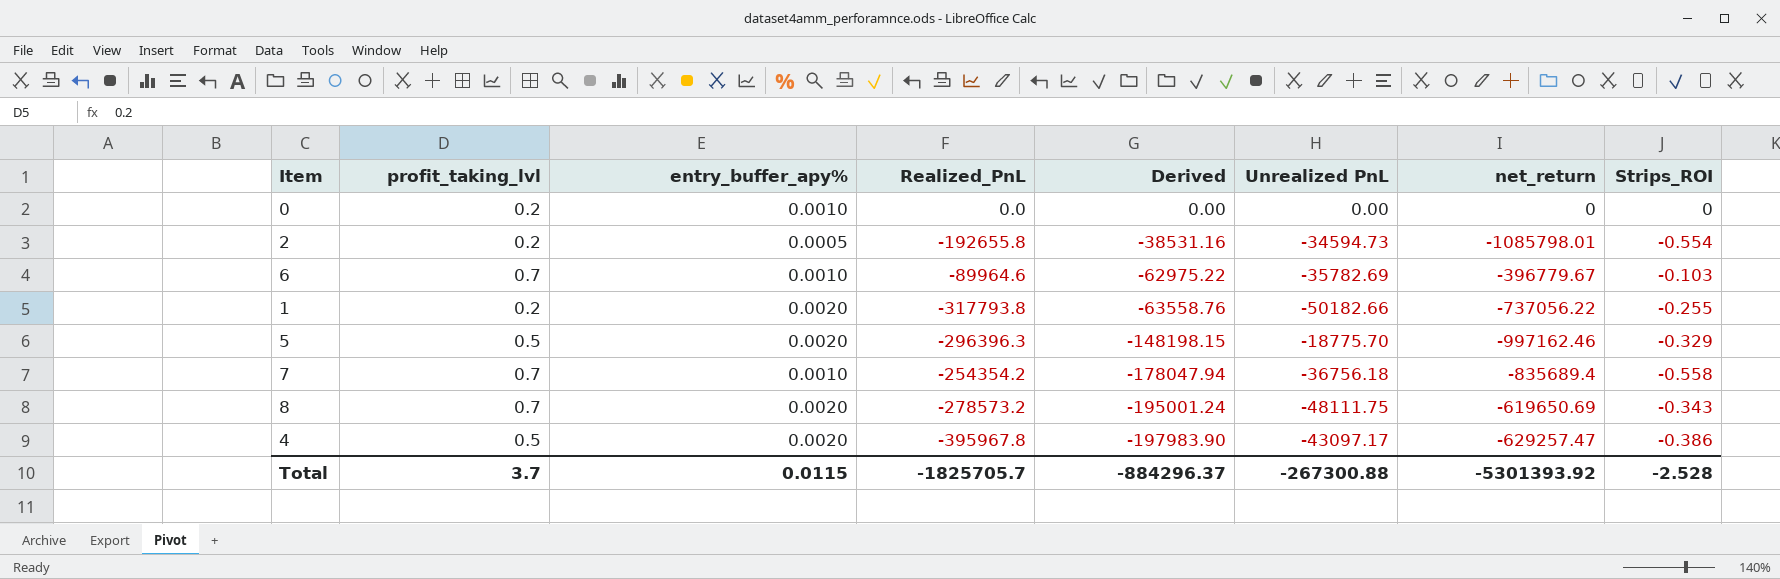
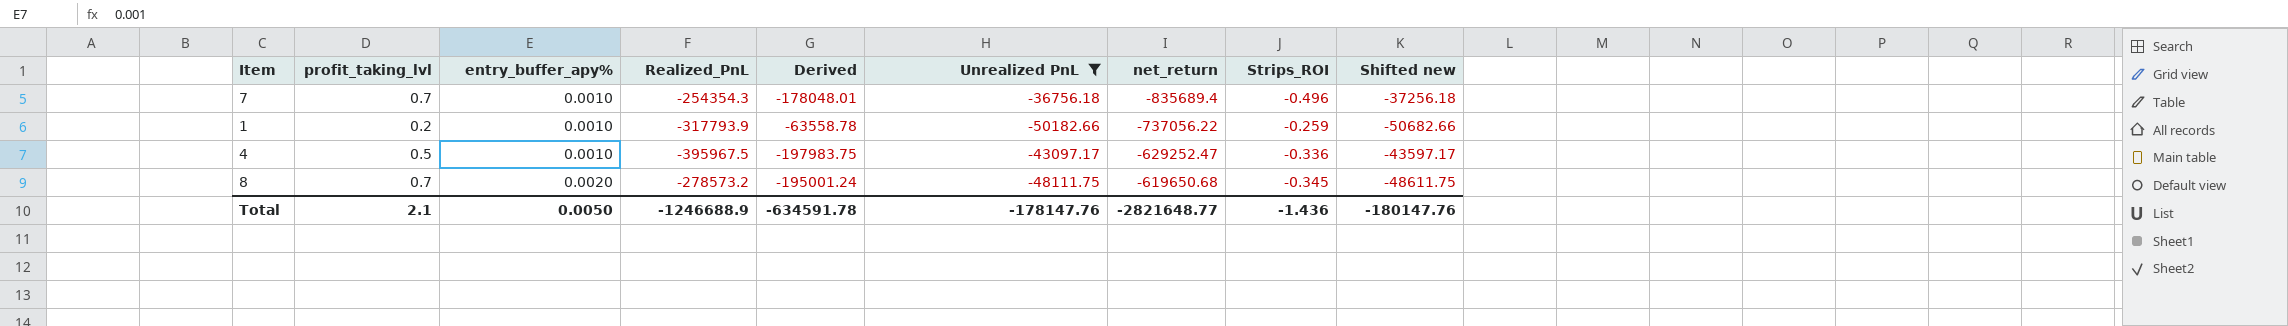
filter: none -> Unrealized PnL <= -36756.18
row order: Derived descending -> entry_buffer_apy% ascending
column Shifted new | formula: none -> [Unrealized PnL] - 500
7 | Realized_PnL: -254354.2 -> -254354.3
7 | Derived: -178047.94 -> -178048.01
7 | Strips_ROI: -0.558 -> -0.496
1 | entry_buffer_apy%: 0.0020 -> 0.0010
1 | Realized_PnL: -317793.8 -> -317793.9
1 | Derived: -63558.76 -> -63558.78
1 | Strips_ROI: -0.255 -> -0.259
4 | entry_buffer_apy%: 0.0020 -> 0.0010
4 | Realized_PnL: -395967.8 -> -395967.5
4 | Derived: -197983.90 -> -197983.75
4 | net_return: -629257.47 -> -629252.47
4 | Strips_ROI: -0.386 -> -0.336
8 | net_return: -619650.69 -> -619650.68
8 | Strips_ROI: -0.343 -> -0.345
Total | profit_taking_lvl: 3.7 -> 2.1
Total | entry_buffer_apy%: 0.0115 -> 0.0050
Total | Realized_PnL: -1825705.7 -> -1246688.9
Total | Derived: -884296.37 -> -634591.78
Total | Unrealized PnL: -267300.88 -> -178147.76
Total | net_return: -5301393.92 -> -2821648.77
Total | Strips_ROI: -2.528 -> -1.436

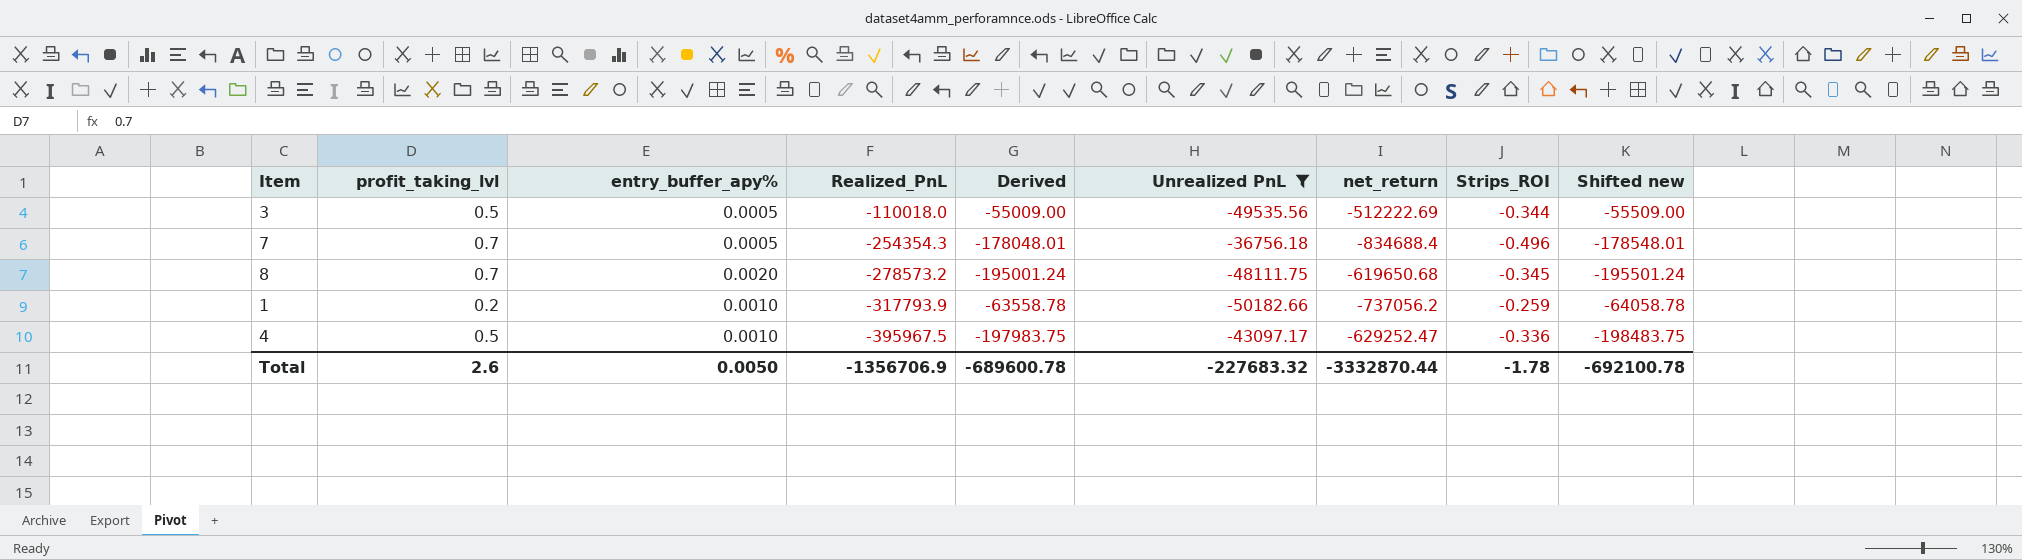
row order: entry_buffer_apy% ascending -> Realized_PnL descending
column Shifted new | formula: [Unrealized PnL] - 500 -> [Derived] - 500
row 3: none -> 0.5 | 0.0005 | -110018.0 | -55009.00 | -49535.56 | -512222.69 | -0.344 | -55509.00
7 | entry_buffer_apy%: 0.0010 -> 0.0005
7 | net_return: -835689.4 -> -834688.4
1 | net_return: -737056.22 -> -737056.2
Total | profit_taking_lvl: 2.1 -> 2.6
Total | Realized_PnL: -1246688.9 -> -1356706.9
Total | Derived: -634591.78 -> -689600.78
Total | Unrealized PnL: -178147.76 -> -227683.32
Total | net_return: -2821648.77 -> -3332870.44
Total | Strips_ROI: -1.436 -> -1.78
Total | Shifted new: -180147.76 -> -692100.78

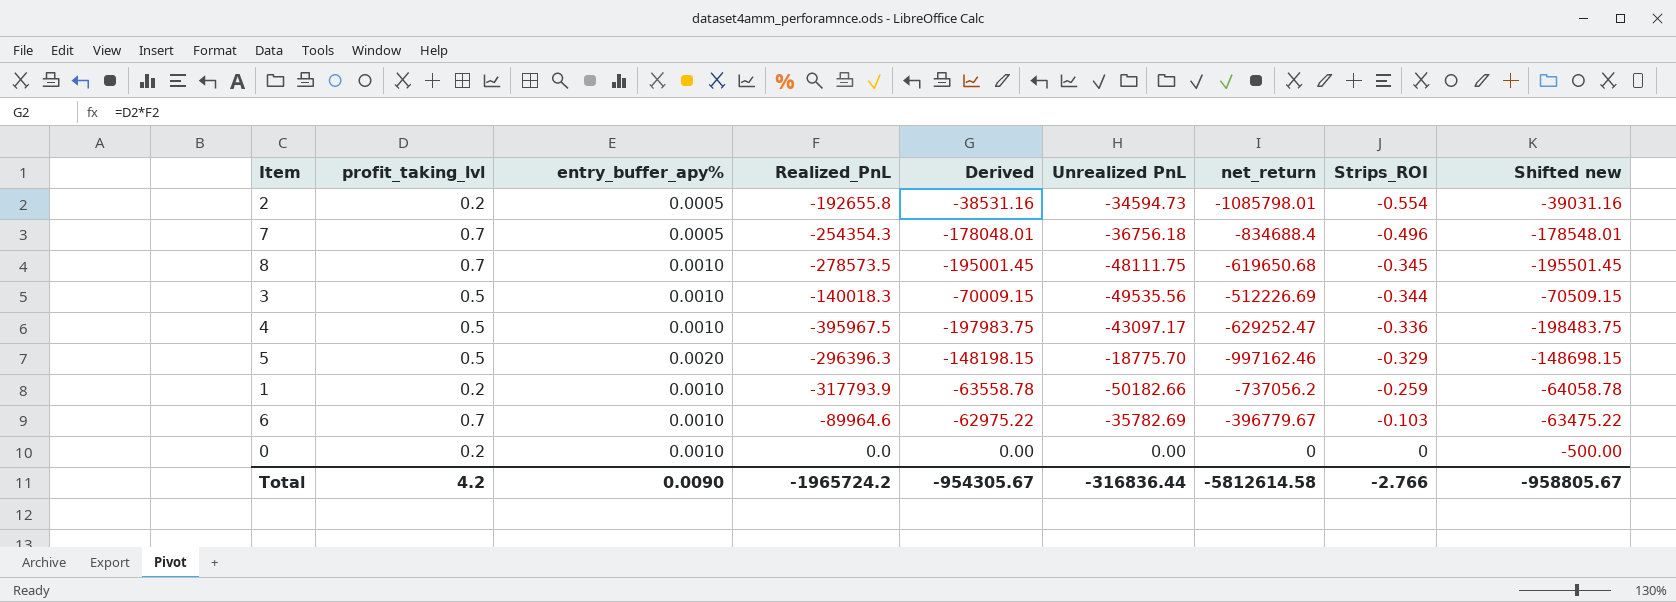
filter: Unrealized PnL <= -36756.18 -> none
row order: Realized_PnL descending -> Strips_ROI ascending
8 | entry_buffer_apy%: 0.0020 -> 0.0010
8 | Realized_PnL: -278573.2 -> -278573.5
8 | Derived: -195001.24 -> -195001.45
8 | Shifted new: -195501.24 -> -195501.45
3 | entry_buffer_apy%: 0.0005 -> 0.0010
3 | Realized_PnL: -110018.0 -> -140018.3
3 | Derived: -55009.00 -> -70009.15
3 | net_return: -512222.69 -> -512226.69
3 | Shifted new: -55509.00 -> -70509.15
Total | profit_taking_lvl: 2.6 -> 4.2
Total | entry_buffer_apy%: 0.0050 -> 0.0090
Total | Realized_PnL: -1356706.9 -> -1965724.2
Total | Derived: -689600.78 -> -954305.67
Total | Unrealized PnL: -227683.32 -> -316836.44
Total | net_return: -3332870.44 -> -5812614.58
Total | Strips_ROI: -1.78 -> -2.766
Total | Shifted new: -692100.78 -> -958805.67

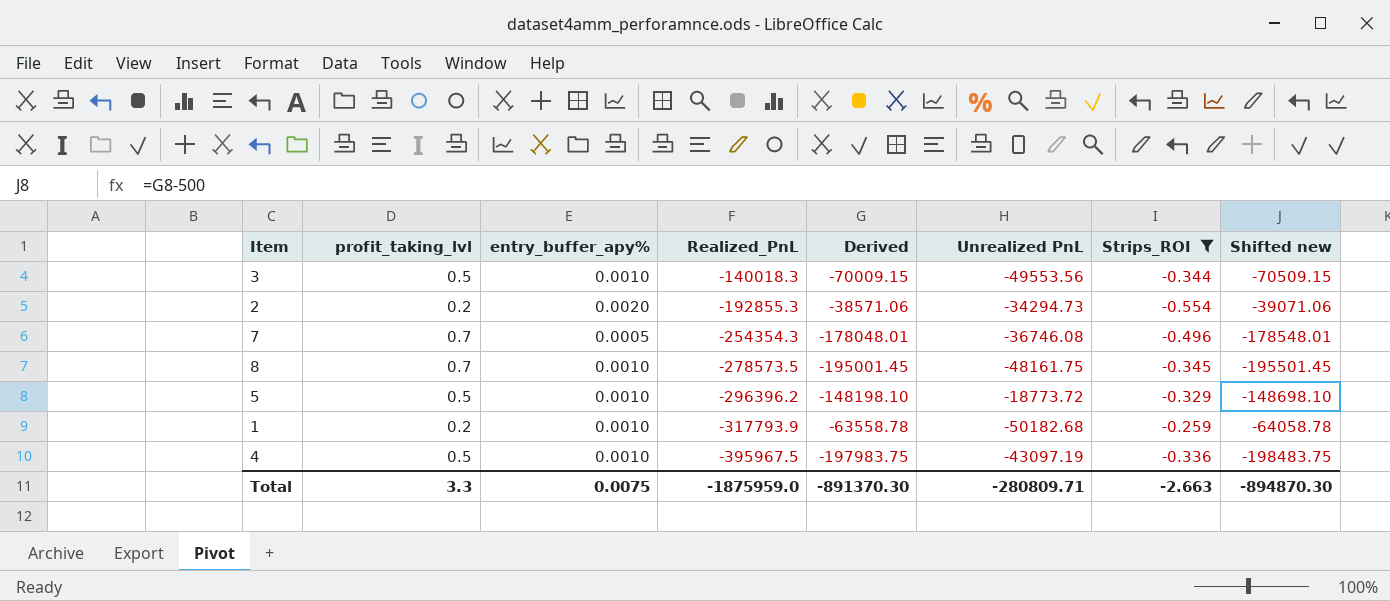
filter: none -> Strips_ROI <= -0.259
row order: Strips_ROI ascending -> Realized_PnL descending
column net_return | position: 7 -> none
3 | Unrealized PnL: -49535.56 -> -49553.56
2 | entry_buffer_apy%: 0.0005 -> 0.0020
2 | Realized_PnL: -192655.8 -> -192855.3
2 | Derived: -38531.16 -> -38571.06
2 | Unrealized PnL: -34594.73 -> -34294.73
2 | Shifted new: -39031.16 -> -39071.06
7 | Unrealized PnL: -36756.18 -> -36746.08
8 | Unrealized PnL: -48111.75 -> -48161.75
5 | entry_buffer_apy%: 0.0020 -> 0.0010
5 | Realized_PnL: -296396.3 -> -296396.2
5 | Derived: -148198.15 -> -148198.10
5 | Unrealized PnL: -18775.70 -> -18773.72
5 | Shifted new: -148698.15 -> -148698.10
1 | Unrealized PnL: -50182.66 -> -50182.68
4 | Unrealized PnL: -43097.17 -> -43097.19
Total | profit_taking_lvl: 4.2 -> 3.3
Total | entry_buffer_apy%: 0.0090 -> 0.0075
Total | Realized_PnL: -1965724.2 -> -1875959.0
Total | Derived: -954305.67 -> -891370.30
Total | Unrealized PnL: -316836.44 -> -280809.71
Total | Strips_ROI: -2.766 -> -2.663
Total | Shifted new: -958805.67 -> -894870.30

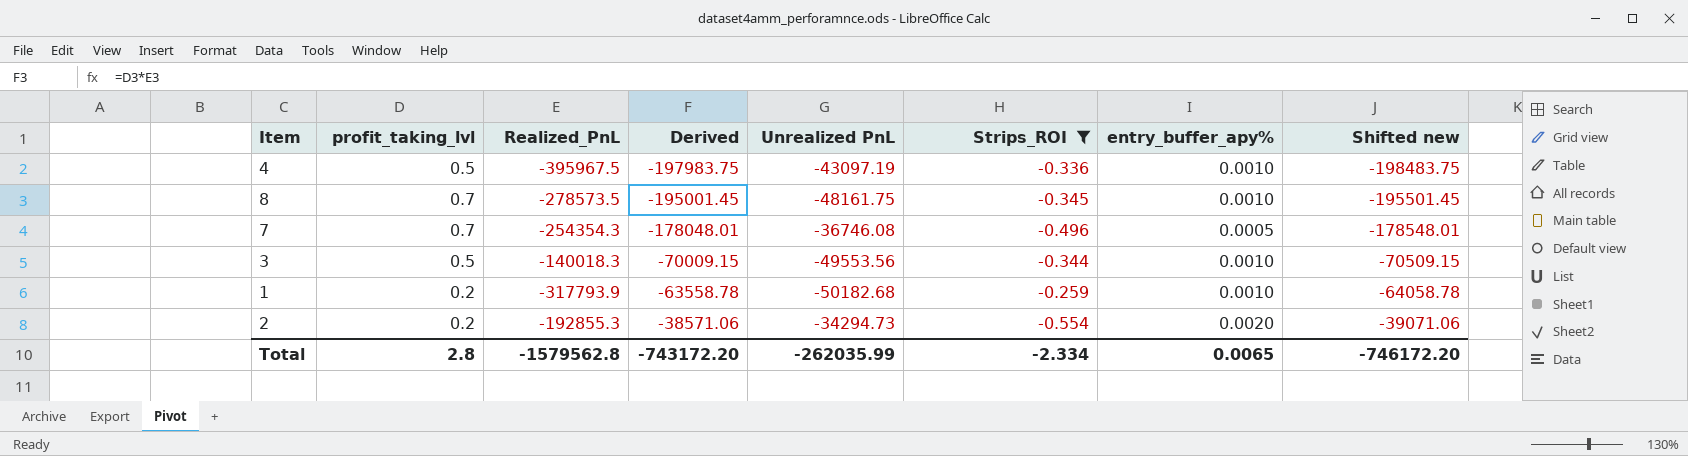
row order: Realized_PnL descending -> Derived ascending
column entry_buffer_apy% | position: 3 -> 7
row 5: 0.5 | 0.0010 | -296396.2 | -148198.10 | -18773.72 | -0.329 | -148698.10 -> none
Total | profit_taking_lvl: 3.3 -> 2.8
Total | Realized_PnL: -1875959.0 -> -1579562.8
Total | Derived: -891370.30 -> -743172.20
Total | Unrealized PnL: -280809.71 -> -262035.99
Total | Strips_ROI: -2.663 -> -2.334
Total | entry_buffer_apy%: 0.0075 -> 0.0065
Total | Shifted new: -894870.30 -> -746172.20

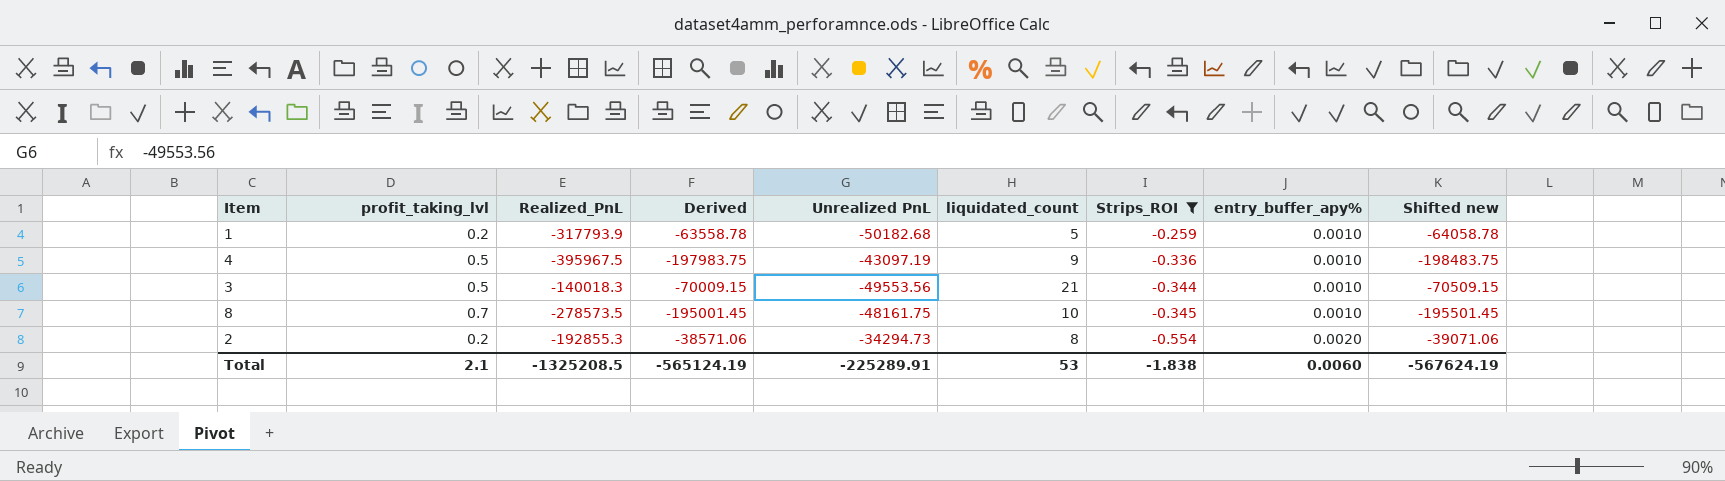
row order: Derived ascending -> Strips_ROI descending
column liquidated_count | position: none -> 6
row 7: 0.7 | -254354.3 | -178048.01 | -36746.08 | -0.496 | 0.0005 | -178548.01 -> none
Total | profit_taking_lvl: 2.8 -> 2.1
Total | Realized_PnL: -1579562.8 -> -1325208.5
Total | Derived: -743172.20 -> -565124.19
Total | Unrealized PnL: -262035.99 -> -225289.91
Total | Strips_ROI: -2.334 -> -1.838
Total | entry_buffer_apy%: 0.0065 -> 0.0060
Total | Shifted new: -746172.20 -> -567624.19

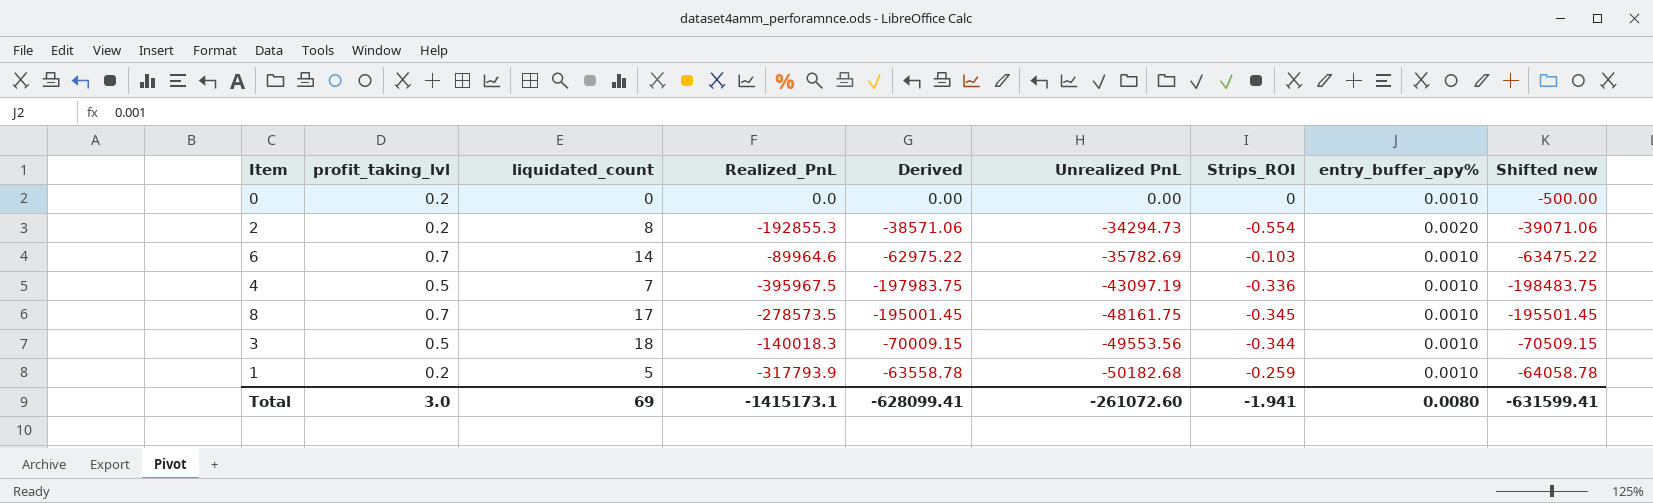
filter: Strips_ROI <= -0.259 -> none
row order: Strips_ROI descending -> Unrealized PnL descending
column liquidated_count | position: 6 -> 3
4 | liquidated_count: 9 -> 7
8 | liquidated_count: 10 -> 17
3 | liquidated_count: 21 -> 18
Total | profit_taking_lvl: 2.1 -> 3.0
Total | liquidated_count: 53 -> 69
Total | Realized_PnL: -1325208.5 -> -1415173.1
Total | Derived: -565124.19 -> -628099.41
Total | Unrealized PnL: -225289.91 -> -261072.60
Total | Strips_ROI: -1.838 -> -1.941
Total | entry_buffer_apy%: 0.0060 -> 0.0080
Total | Shifted new: -567624.19 -> -631599.41

